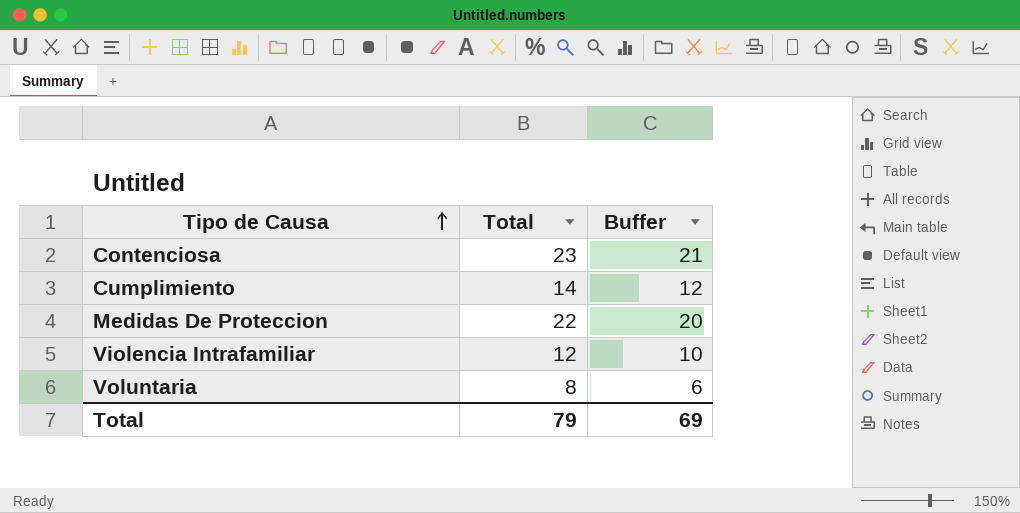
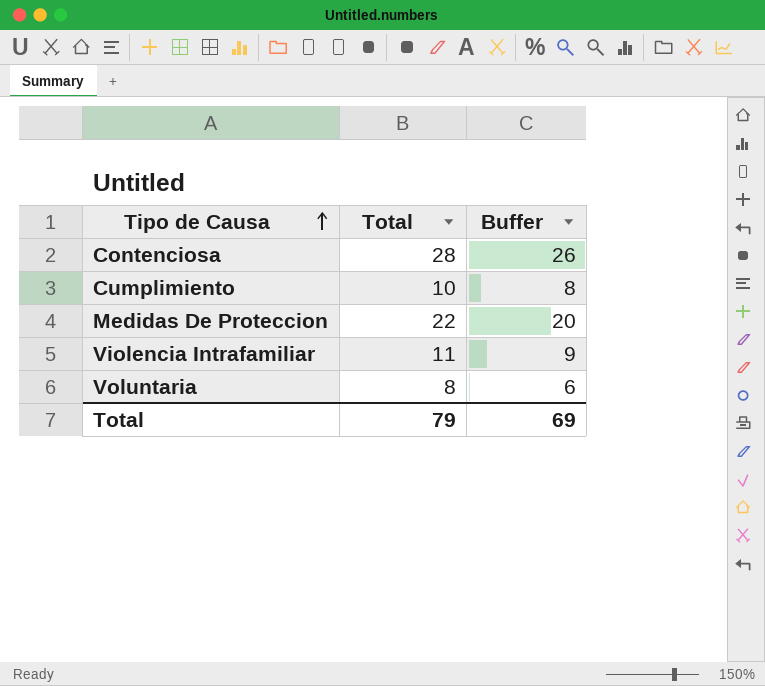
Contenciosa | Total: 23 -> 28
Contenciosa | Buffer: 21 -> 26
Cumplimiento | Total: 14 -> 10
Cumplimiento | Buffer: 12 -> 8
Violencia Intrafamiliar | Total: 12 -> 11
Violencia Intrafamiliar | Buffer: 10 -> 9

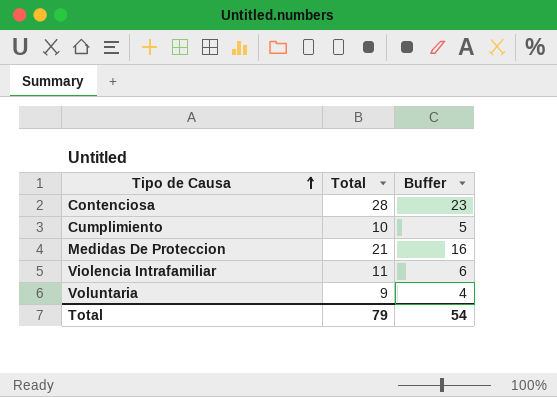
column Buffer | formula: [Total] - 2 -> [Total] - 5
Medidas De Proteccion | Total: 22 -> 21
Voluntaria | Total: 8 -> 9
Total | Buffer: 69 -> 54

